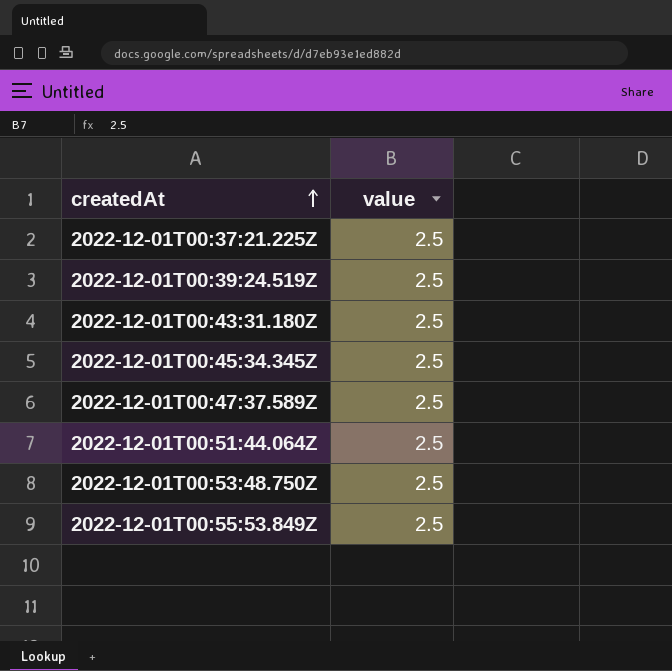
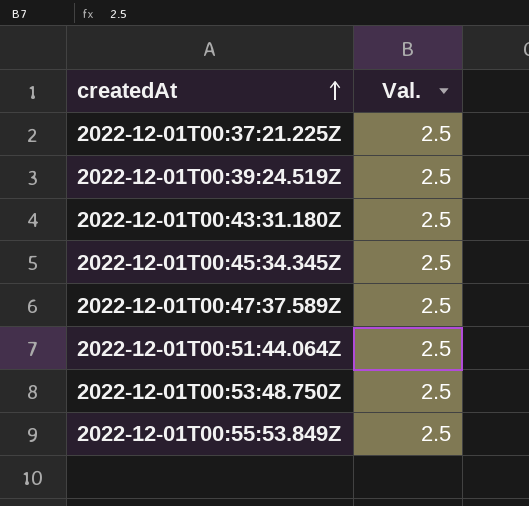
column name: value -> Val.

